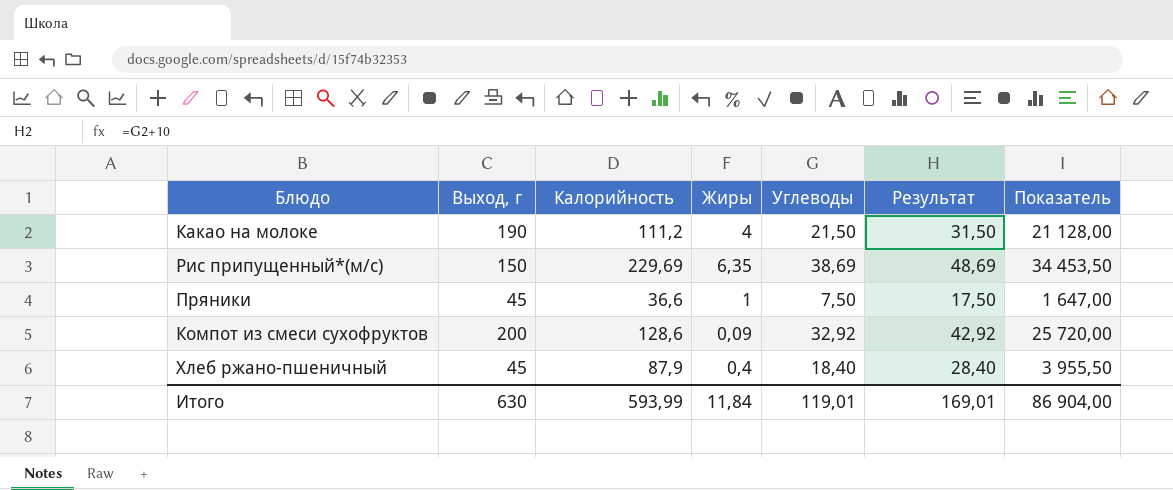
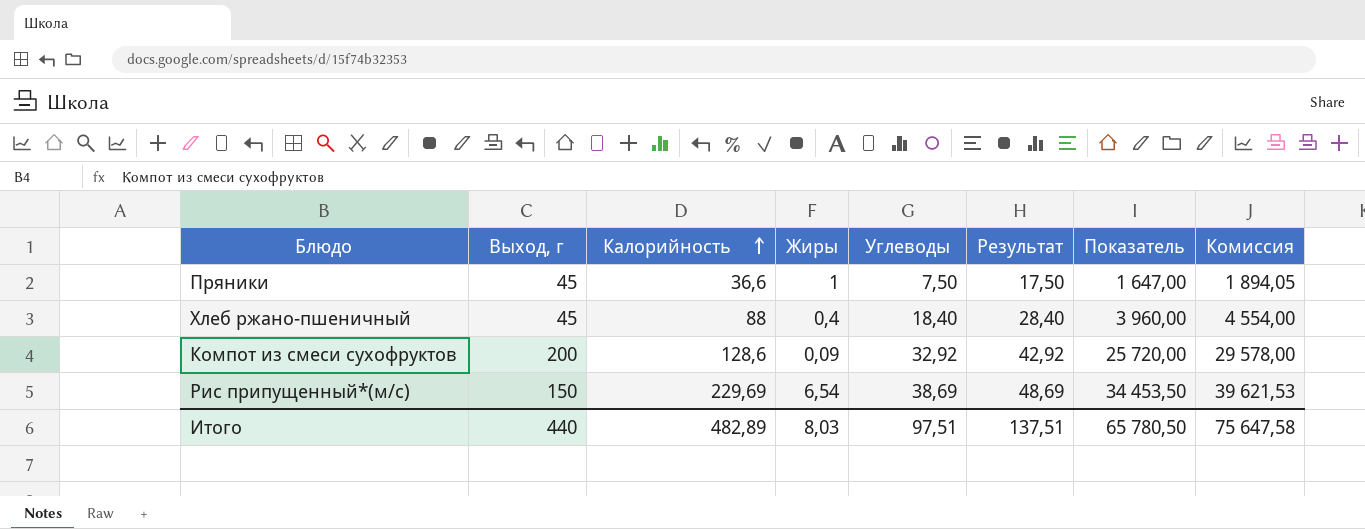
row order: none -> Калорийность ascending
column Комиссия | formula: none -> [Показатель] * 1,15
row Какао на молоке: 190 | 111,2 | 4 | 21,50 | 31,50 | 21 128,00 -> none
Хлеб ржано-пшеничный | Калорийность: 87,9 -> 88
Хлеб ржано-пшеничный | Показатель: 3 955,50 -> 3 960,00
Рис припущенный*(м/с) | Жиры: 6,35 -> 6,54
Итого | Выход, г: 630 -> 440
Итого | Калорийность: 593,99 -> 482,89
Итого | Жиры: 11,84 -> 8,03
Итого | Углеводы: 119,01 -> 97,51
Итого | Результат: 169,01 -> 137,51
Итого | Показатель: 86 904,00 -> 65 780,50

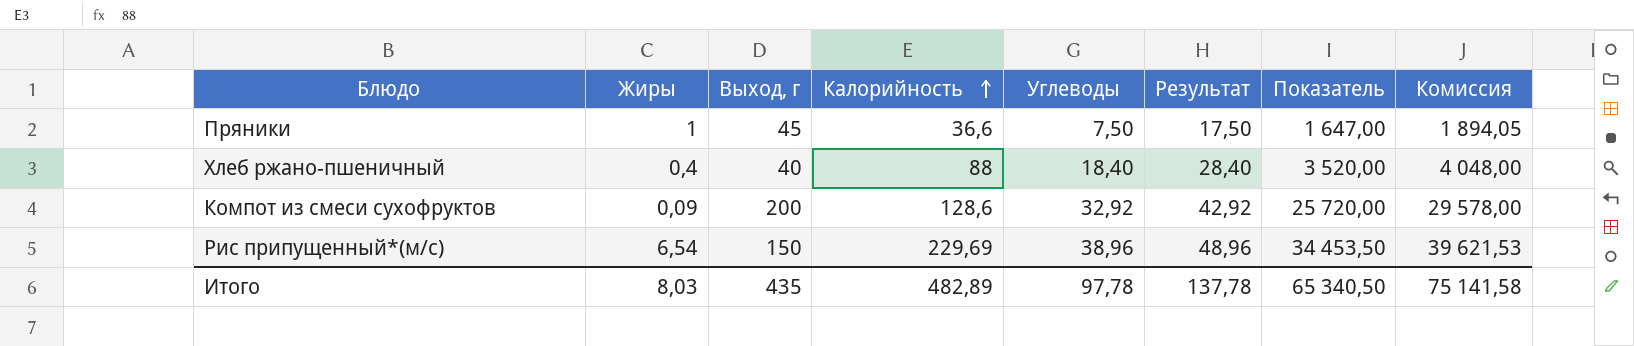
column Жиры | position: 4 -> 2
Хлеб ржано-пшеничный | Выход, г: 45 -> 40
Хлеб ржано-пшеничный | Показатель: 3 960,00 -> 3 520,00
Хлеб ржано-пшеничный | Комиссия: 4 554,00 -> 4 048,00
Рис припущенный*(м/с) | Углеводы: 38,69 -> 38,96
Рис припущенный*(м/с) | Результат: 48,69 -> 48,96
Итого | Выход, г: 440 -> 435
Итого | Углеводы: 97,51 -> 97,78
Итого | Результат: 137,51 -> 137,78
Итого | Показатель: 65 780,50 -> 65 340,50
Итого | Комиссия: 75 647,58 -> 75 141,58

